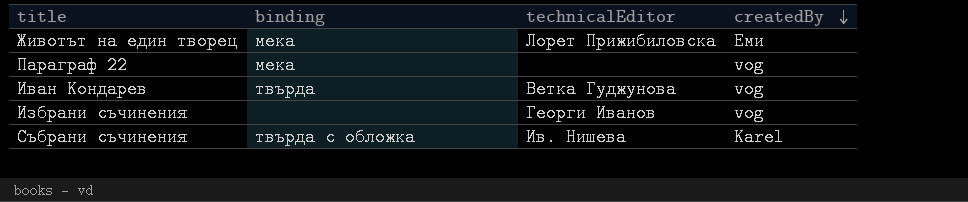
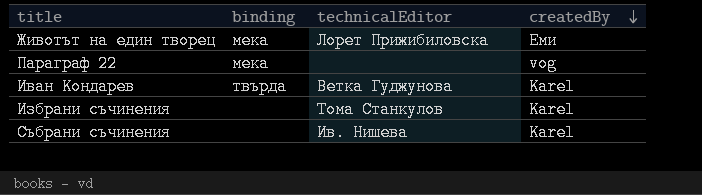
Иван Кондарев | createdBy: vog -> Karel
Избрани съчинения | technicalEditor: Георги Иванов -> Тома Станкулов
Избрани съчинения | createdBy: vog -> Karel
Събрани съчинения | binding: твърда с обложка -> none

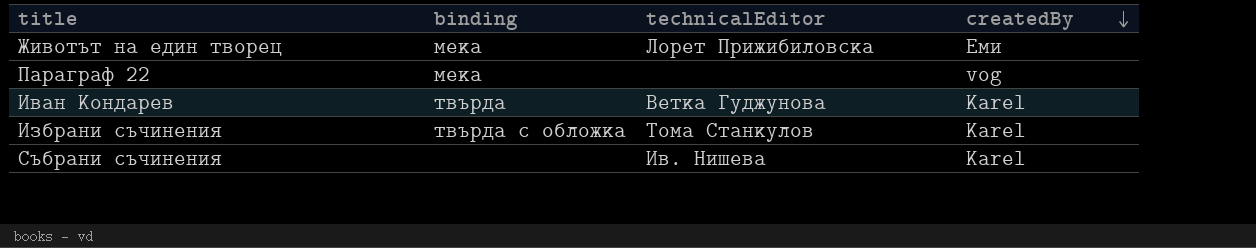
Избрани съчинения | binding: none -> твърда с обложка

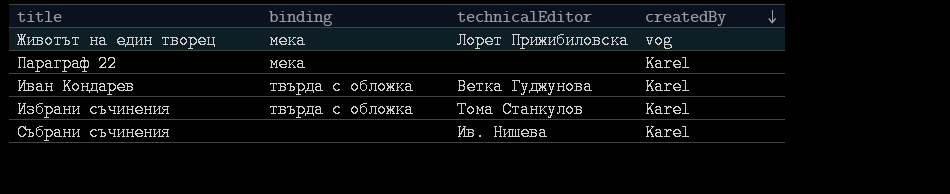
Животът на един творец | createdBy: Еми -> vog
Параграф 22 | createdBy: vog -> Karel
Иван Кондарев | binding: твърда -> твърда с обложка

